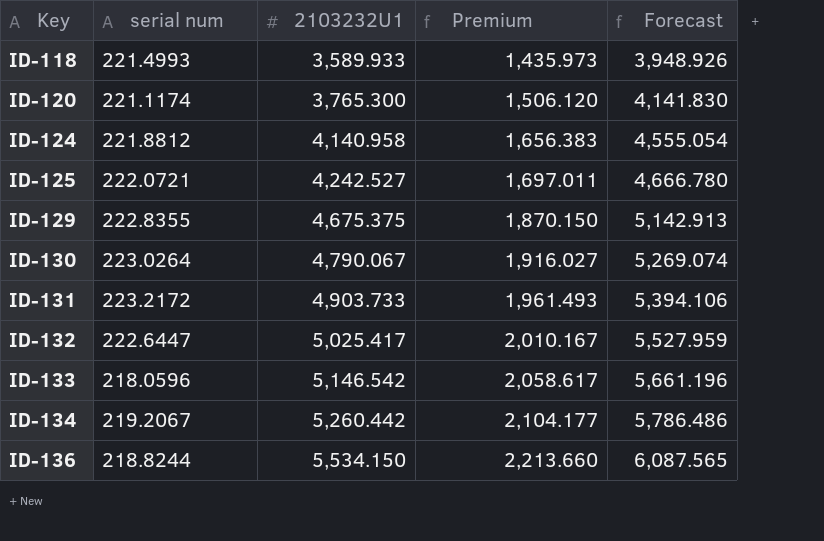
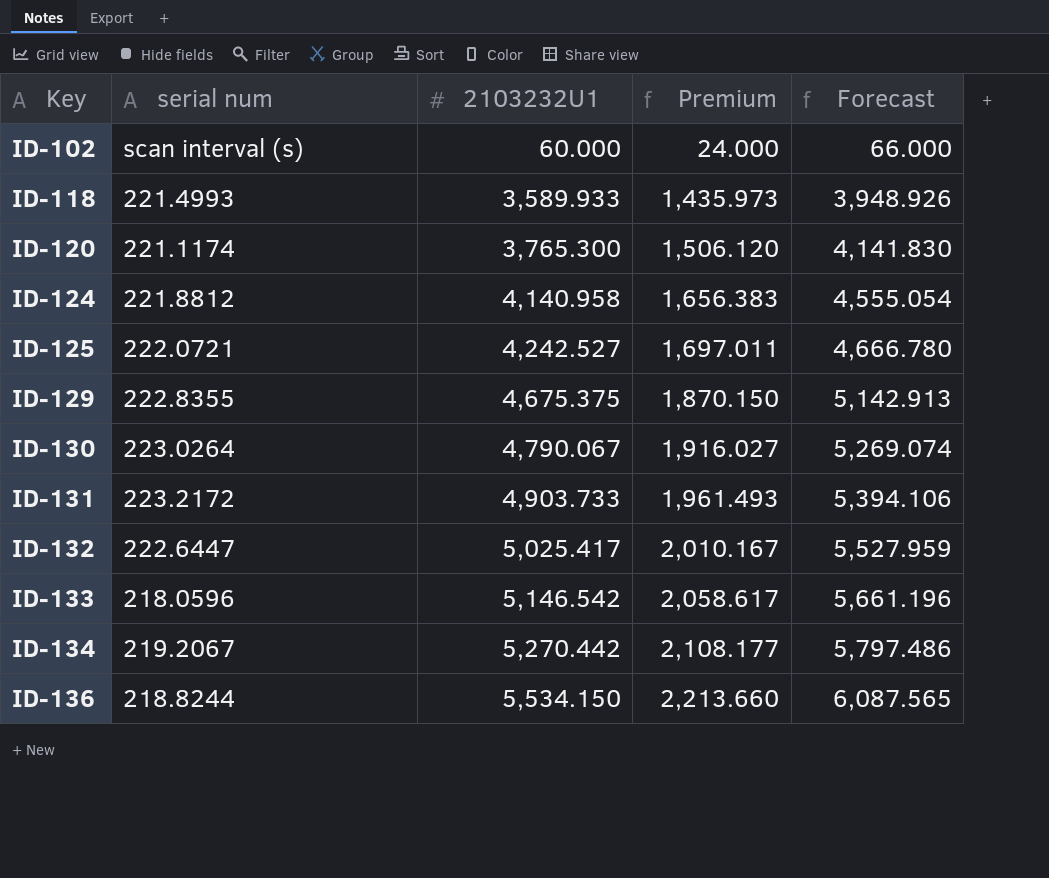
row ID-102: none -> scan interval (s) | 60.000 | 24.000 | 66.000
ID-134 | 2103232U1: 5,260.442 -> 5,270.442
ID-134 | Premium: 2,104.177 -> 2,108.177
ID-134 | Forecast: 5,786.486 -> 5,797.486

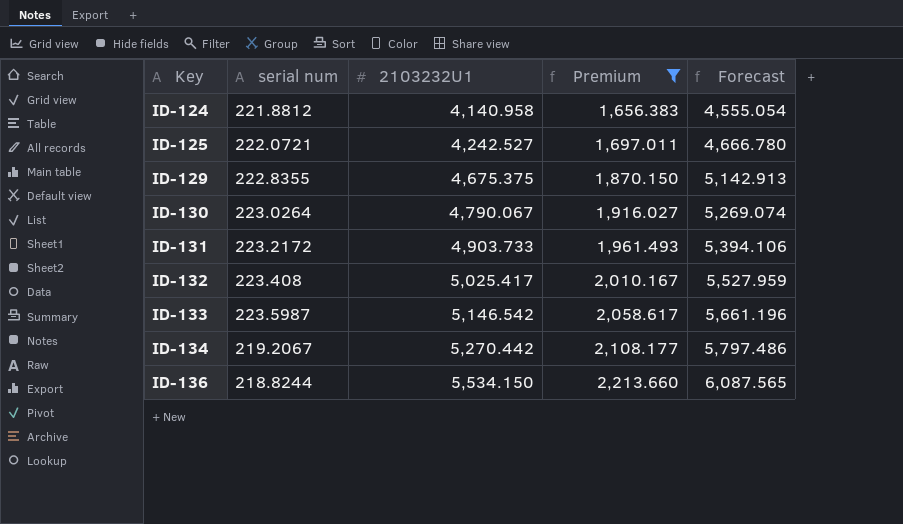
filter: none -> Premium >= 1,656.383
ID-132 | serial num: 222.6447 -> 223.408
ID-133 | serial num: 218.0596 -> 223.5987

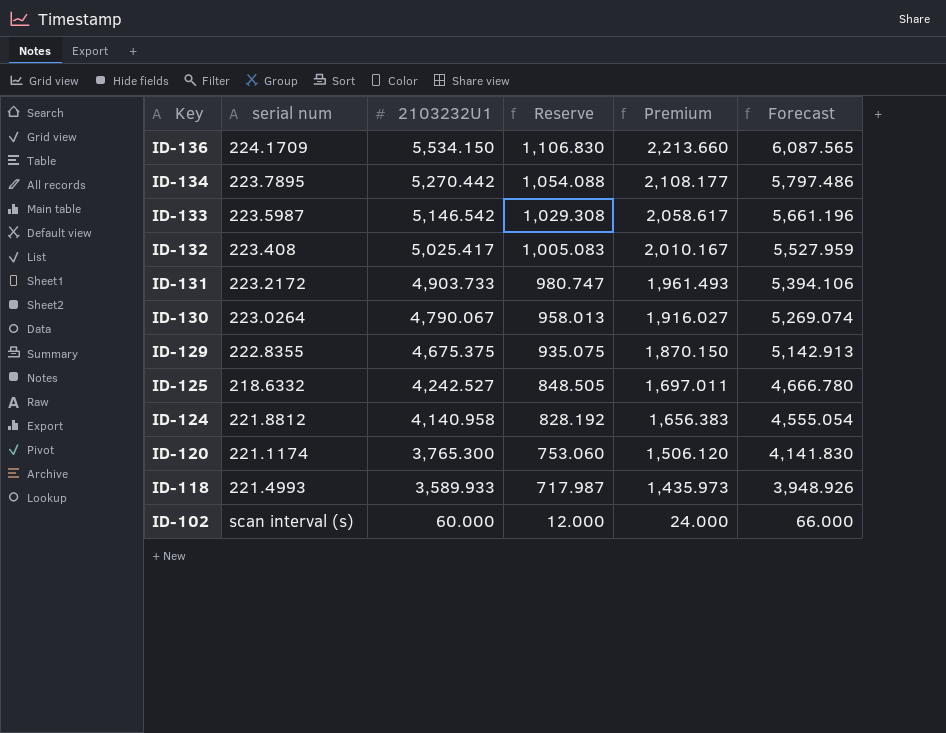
filter: Premium >= 1,656.383 -> none
row order: Key ascending -> Key descending
column Reserve | formula: none -> [2103232U1] * 0.2
ID-136 | serial num: 218.8244 -> 224.1709
ID-134 | serial num: 219.2067 -> 223.7895
ID-125 | serial num: 222.0721 -> 218.6332

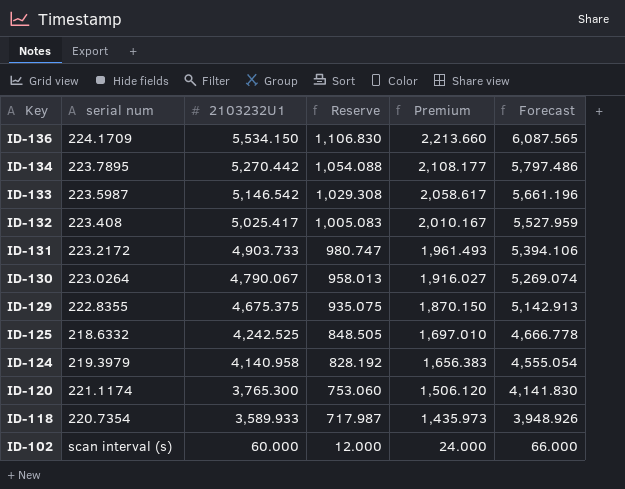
ID-125 | 2103232U1: 4,242.527 -> 4,242.525
ID-125 | Premium: 1,697.011 -> 1,697.010
ID-125 | Forecast: 4,666.780 -> 4,666.778
ID-124 | serial num: 221.8812 -> 219.3979
ID-118 | serial num: 221.4993 -> 220.7354

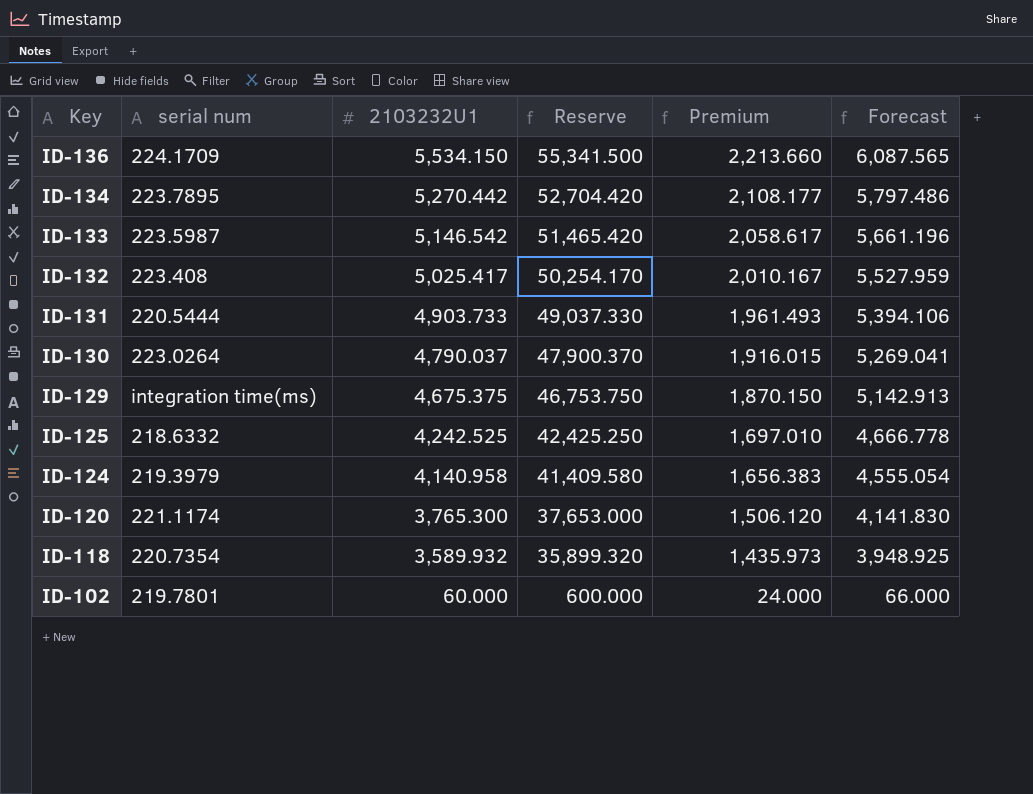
column Reserve | formula: [2103232U1] * 0.2 -> [2103232U1] * 10
ID-131 | serial num: 223.2172 -> 220.5444
ID-130 | 2103232U1: 4,790.067 -> 4,790.037
ID-130 | Premium: 1,916.027 -> 1,916.015
ID-130 | Forecast: 5,269.074 -> 5,269.041
ID-129 | serial num: 222.8355 -> integration time(ms)
ID-118 | 2103232U1: 3,589.933 -> 3,589.932
ID-118 | Forecast: 3,948.926 -> 3,948.925
ID-102 | serial num: scan interval (s) -> 219.7801

